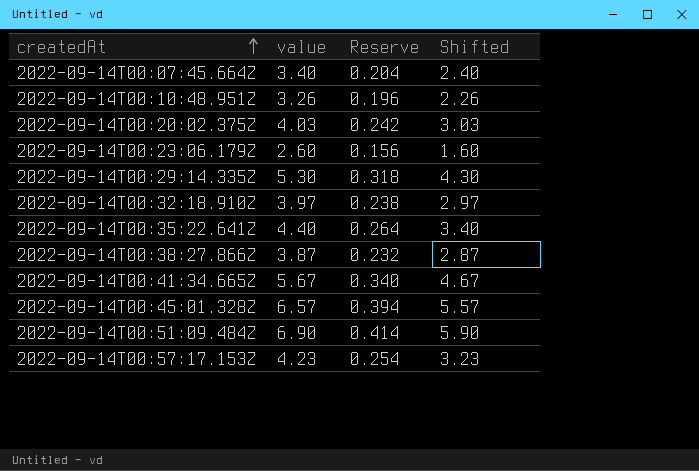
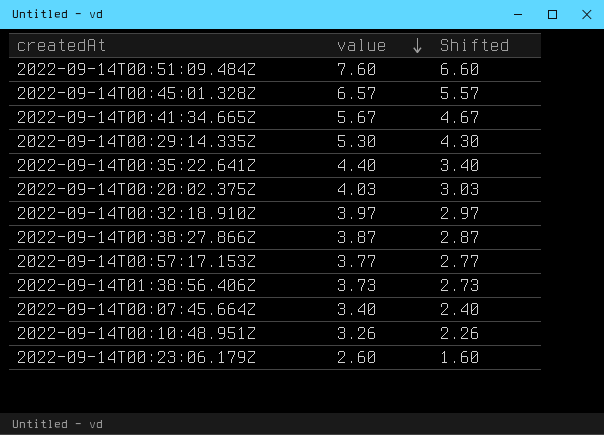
row order: createdAt ascending -> value descending
column Reserve | formula: [value] * 0.06 -> none
2022-09-14T00:51:09.484Z | value: 6.90 -> 7.60
2022-09-14T00:51:09.484Z | Shifted: 5.90 -> 6.60
2022-09-14T00:57:17.153Z | value: 4.23 -> 3.77
2022-09-14T00:57:17.153Z | Shifted: 3.23 -> 2.77
row 2022-09-14T01:38:56.406Z: none -> 3.73 | 2.73

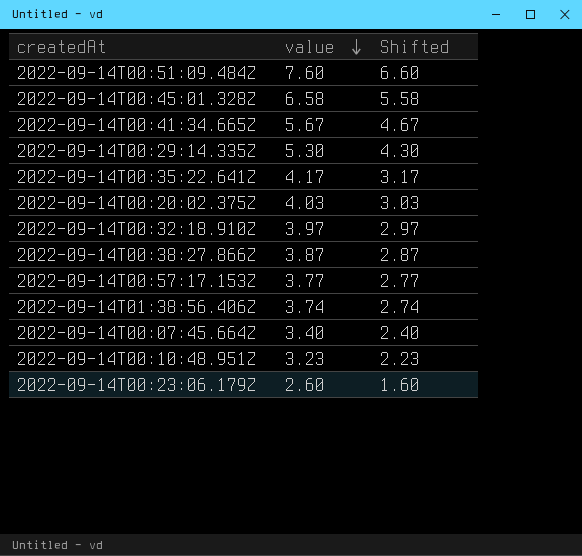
2022-09-14T00:45:01.328Z | value: 6.57 -> 6.58
2022-09-14T00:45:01.328Z | Shifted: 5.57 -> 5.58
2022-09-14T00:35:22.641Z | value: 4.40 -> 4.17
2022-09-14T00:35:22.641Z | Shifted: 3.40 -> 3.17
2022-09-14T01:38:56.406Z | value: 3.73 -> 3.74
2022-09-14T01:38:56.406Z | Shifted: 2.73 -> 2.74
2022-09-14T00:10:48.951Z | value: 3.26 -> 3.23
2022-09-14T00:10:48.951Z | Shifted: 2.26 -> 2.23

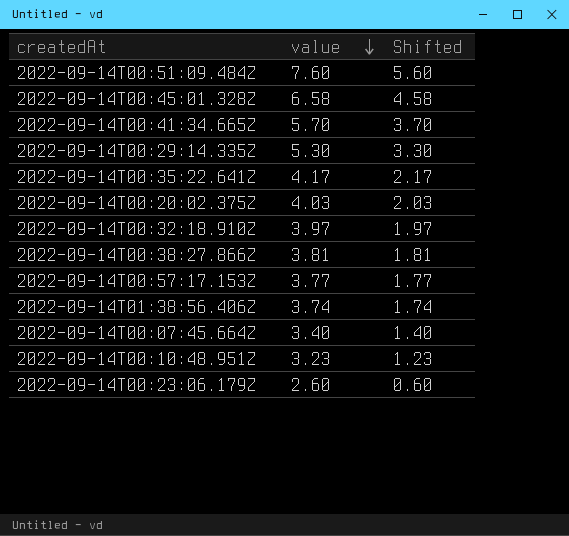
column Shifted | formula: [value] - 1 -> [value] - 2
2022-09-14T00:41:34.665Z | value: 5.67 -> 5.70
2022-09-14T00:38:27.866Z | value: 3.87 -> 3.81

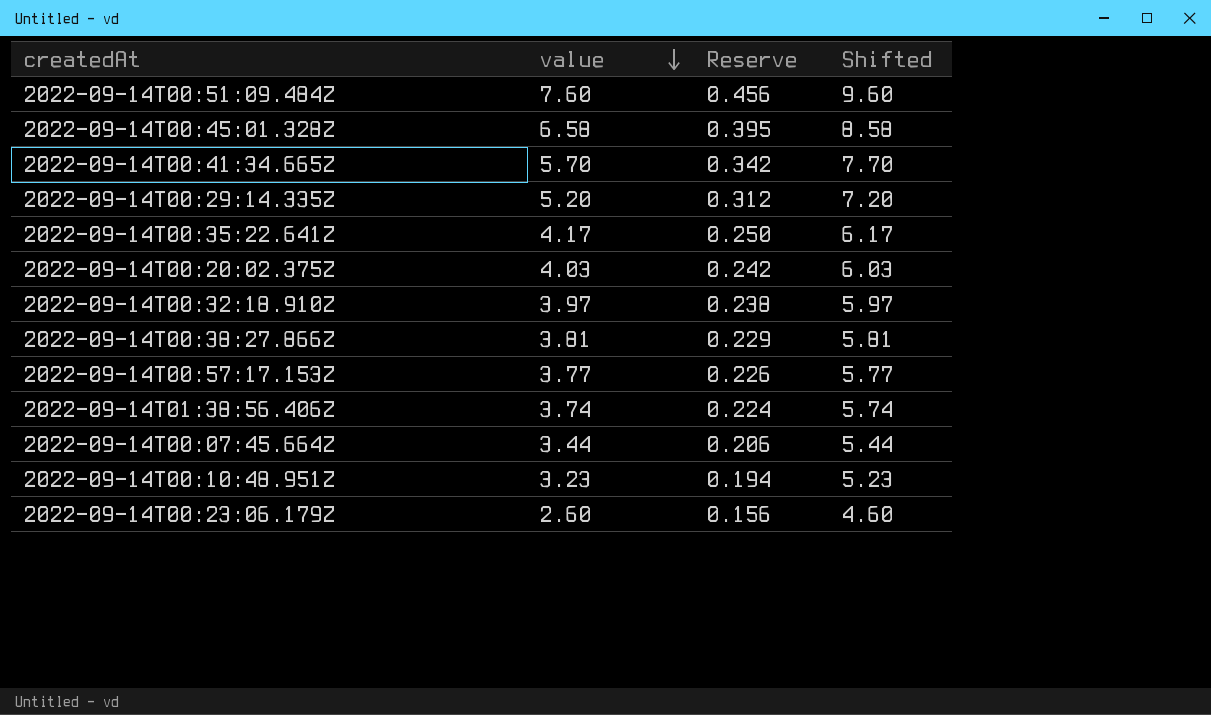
column Reserve | formula: none -> [value] * 0.06
column Shifted | formula: [value] - 2 -> [value] + 2
2022-09-14T00:29:14.335Z | value: 5.30 -> 5.20
2022-09-14T00:07:45.664Z | value: 3.40 -> 3.44

